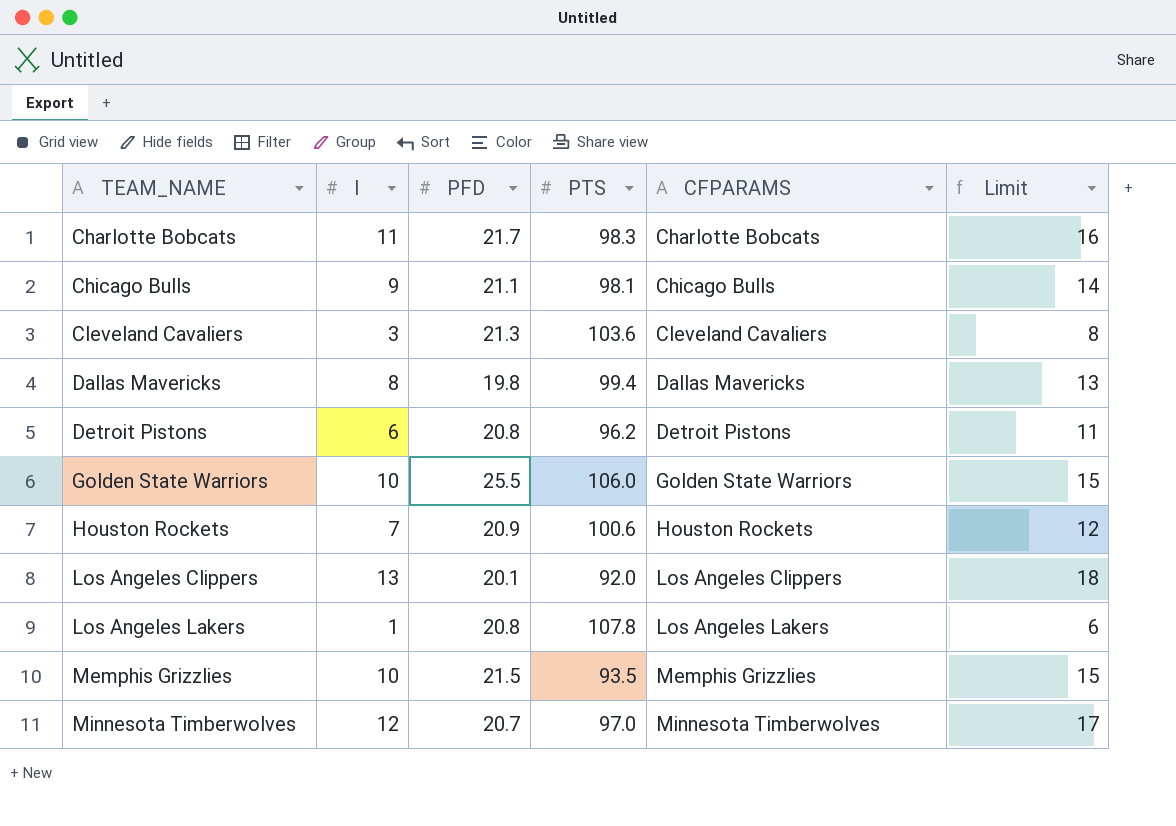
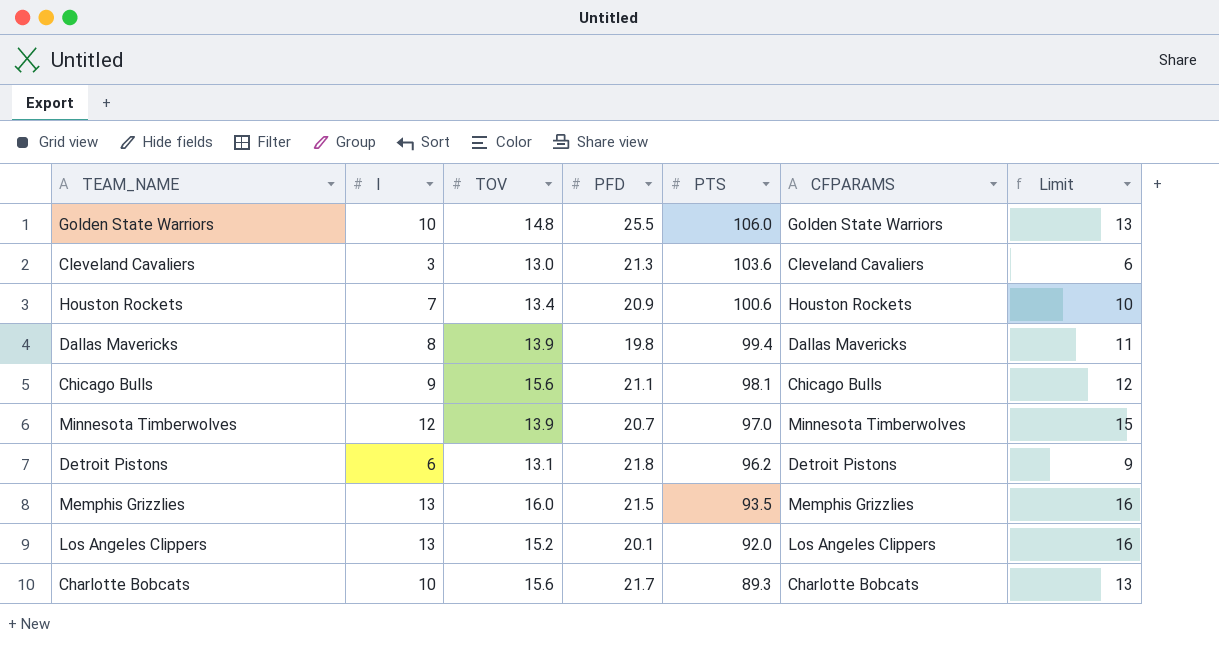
row order: TEAM_NAME ascending -> PTS descending
column TOV | position: none -> 3
column Limit | formula: [l] + 5 -> [l] + 3
row Los Angeles Lakers: 1 | 20.8 | 107.8 | Los Angeles Lakers | 6 -> none
Detroit Pistons | PFD: 20.8 -> 21.8
Memphis Grizzlies | l: 10 -> 13
Charlotte Bobcats | l: 11 -> 10
Charlotte Bobcats | PTS: 98.3 -> 89.3

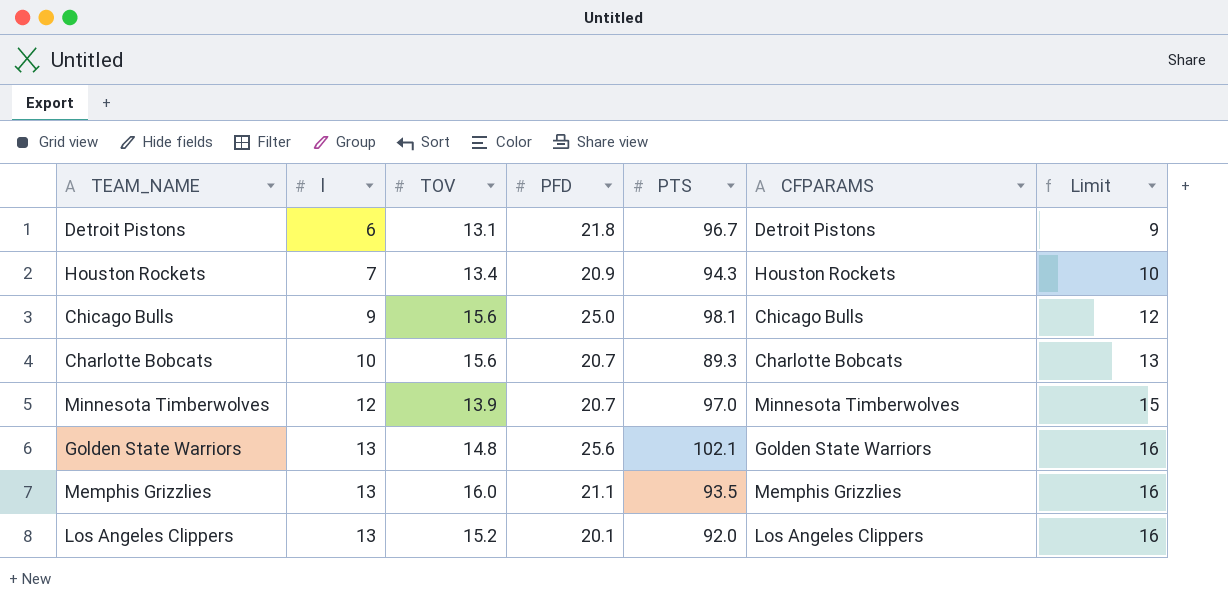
row order: PTS descending -> l ascending
row Cleveland Cavaliers: 3 | 13.0 | 21.3 | 103.6 | Cleveland Cavaliers | 6 -> none
row Dallas Mavericks: 8 | 13.9 | 19.8 | 99.4 | Dallas Mavericks | 11 -> none
Detroit Pistons | PTS: 96.2 -> 96.7
Houston Rockets | PTS: 100.6 -> 94.3
Chicago Bulls | PFD: 21.1 -> 25.0
Charlotte Bobcats | PFD: 21.7 -> 20.7
Golden State Warriors | l: 10 -> 13
Golden State Warriors | PFD: 25.5 -> 25.6
Golden State Warriors | PTS: 106.0 -> 102.1
Golden State Warriors | Limit: 13 -> 16
Memphis Grizzlies | PFD: 21.5 -> 21.1

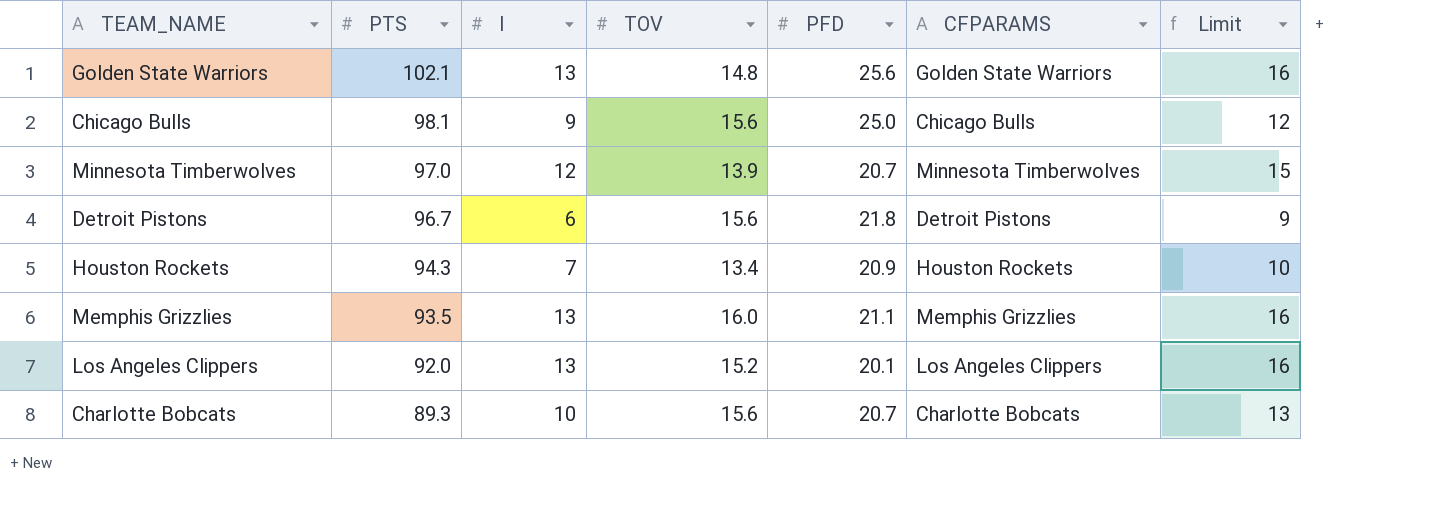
row order: l ascending -> PTS descending
column PTS | position: 5 -> 2
Detroit Pistons | TOV: 13.1 -> 15.6

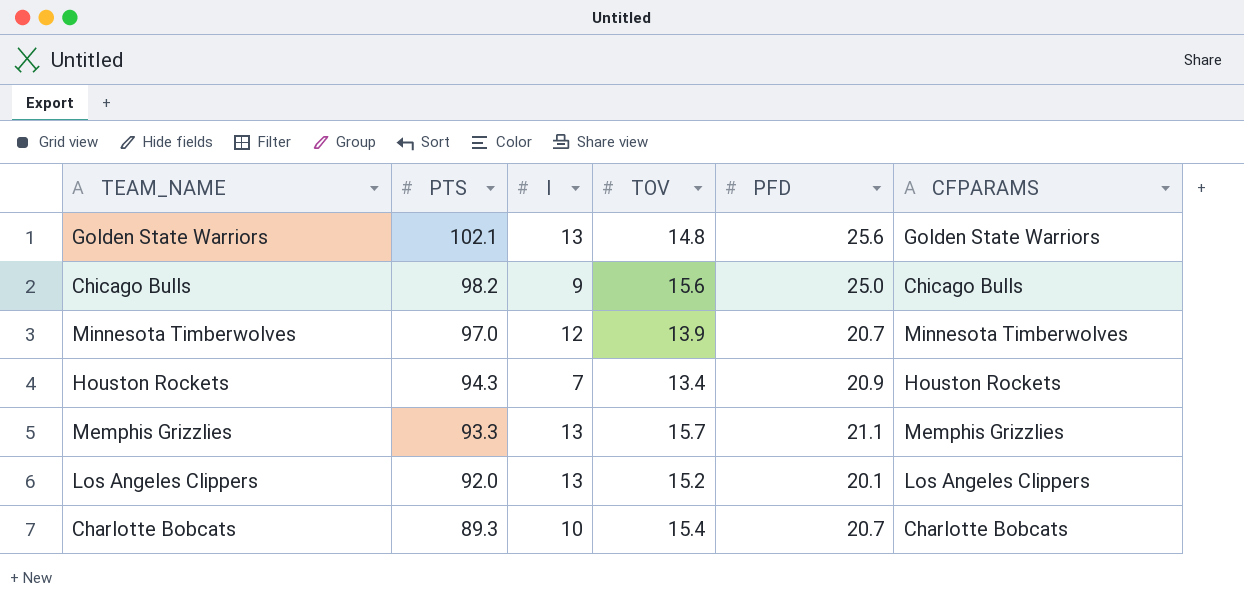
column Limit | formula: [l] + 3 -> none
row Detroit Pistons: 96.7 | 6 | 15.6 | 21.8 | Detroit Pistons | 9 -> none
Chicago Bulls | PTS: 98.1 -> 98.2
Memphis Grizzlies | PTS: 93.5 -> 93.3
Memphis Grizzlies | TOV: 16.0 -> 15.7
Charlotte Bobcats | TOV: 15.6 -> 15.4

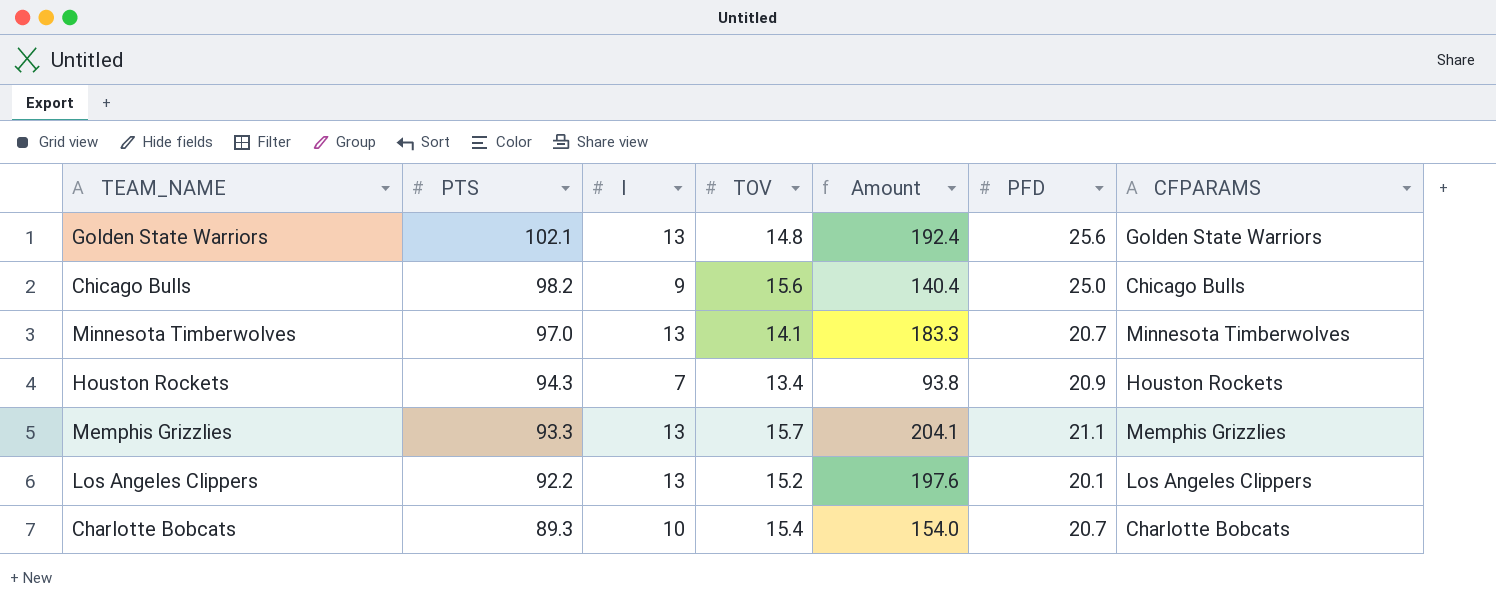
column Amount | formula: none -> [l] * [TOV]
Minnesota Timberwolves | l: 12 -> 13
Minnesota Timberwolves | TOV: 13.9 -> 14.1
Los Angeles Clippers | PTS: 92.0 -> 92.2

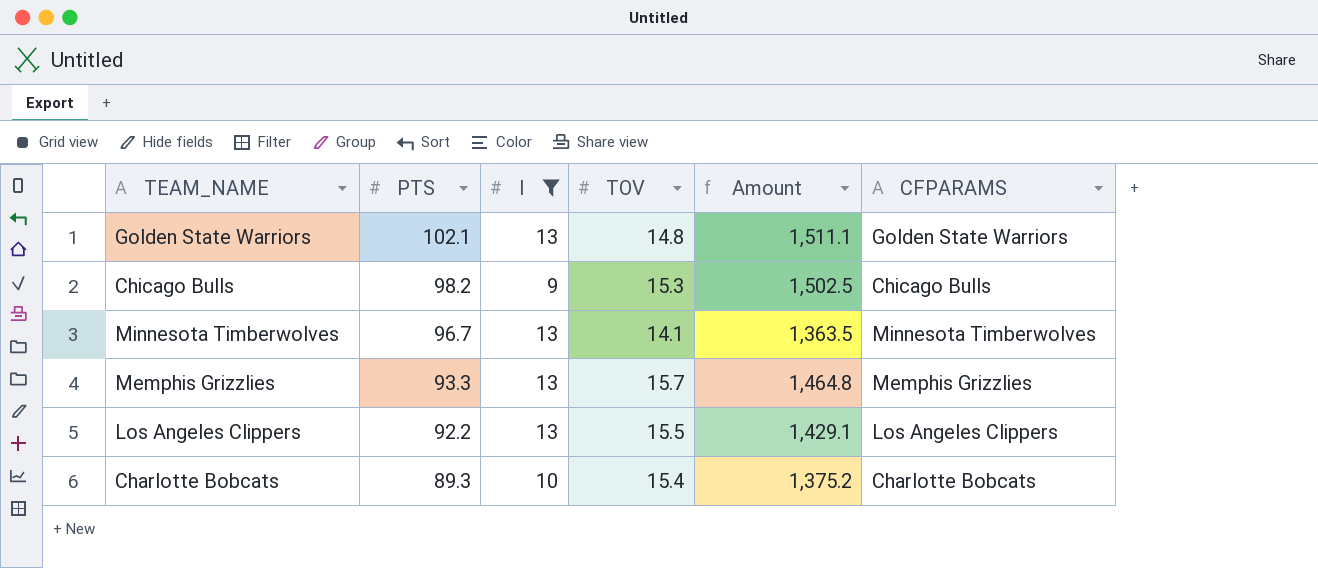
filter: none -> l != 7
column PFD | position: 6 -> none
column Amount | formula: [l] * [TOV] -> [PTS] * [TOV]
Chicago Bulls | TOV: 15.6 -> 15.3
Minnesota Timberwolves | PTS: 97.0 -> 96.7
Los Angeles Clippers | TOV: 15.2 -> 15.5

